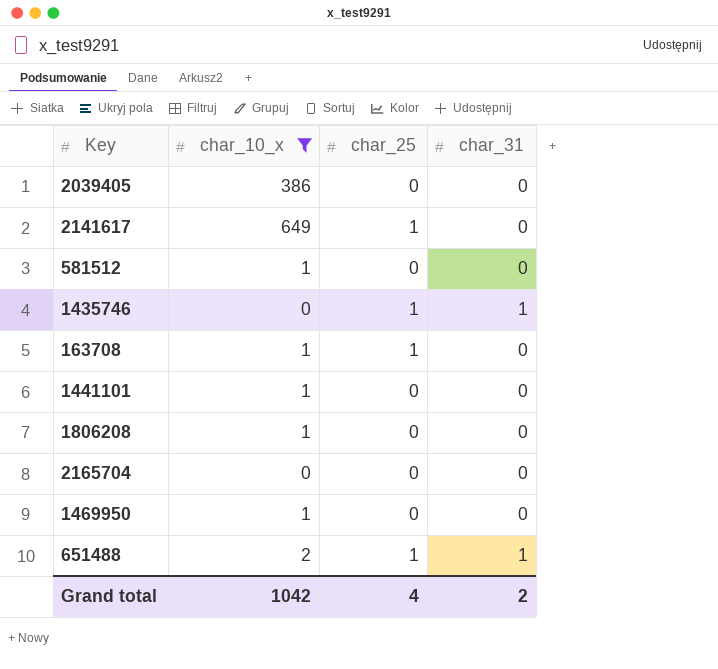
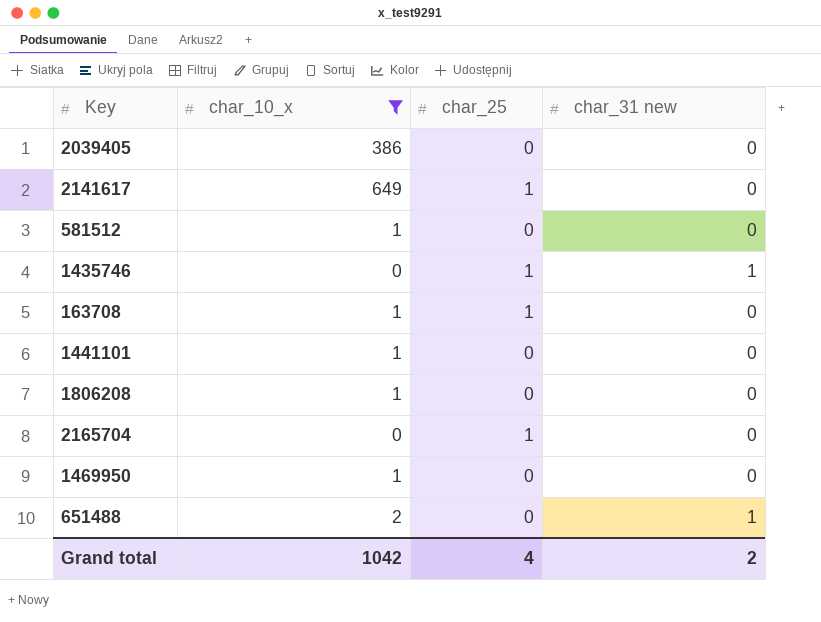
column name: char_31 -> char_31 new
2165704 | char_25: 0 -> 1
651488 | char_25: 1 -> 0

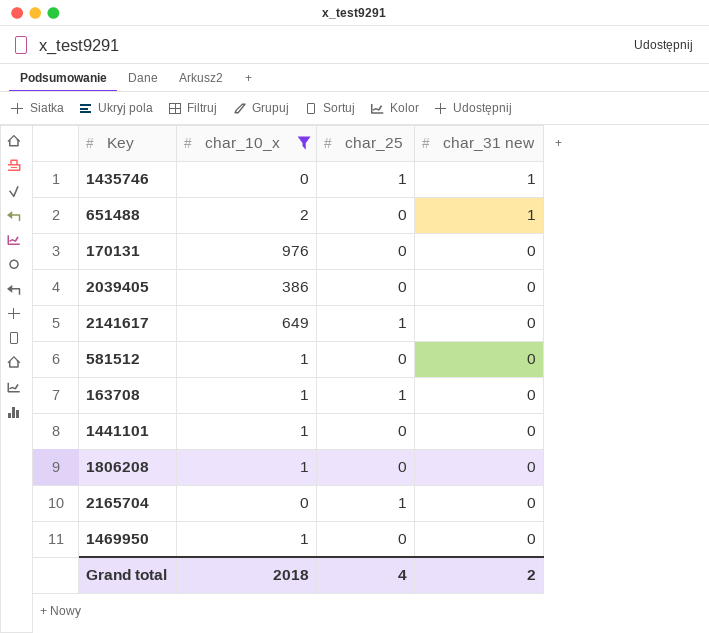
row order: none -> char_31 new descending
row 170131: none -> 976 | 0 | 0
Grand total | char_10_x: 1042 -> 2018

